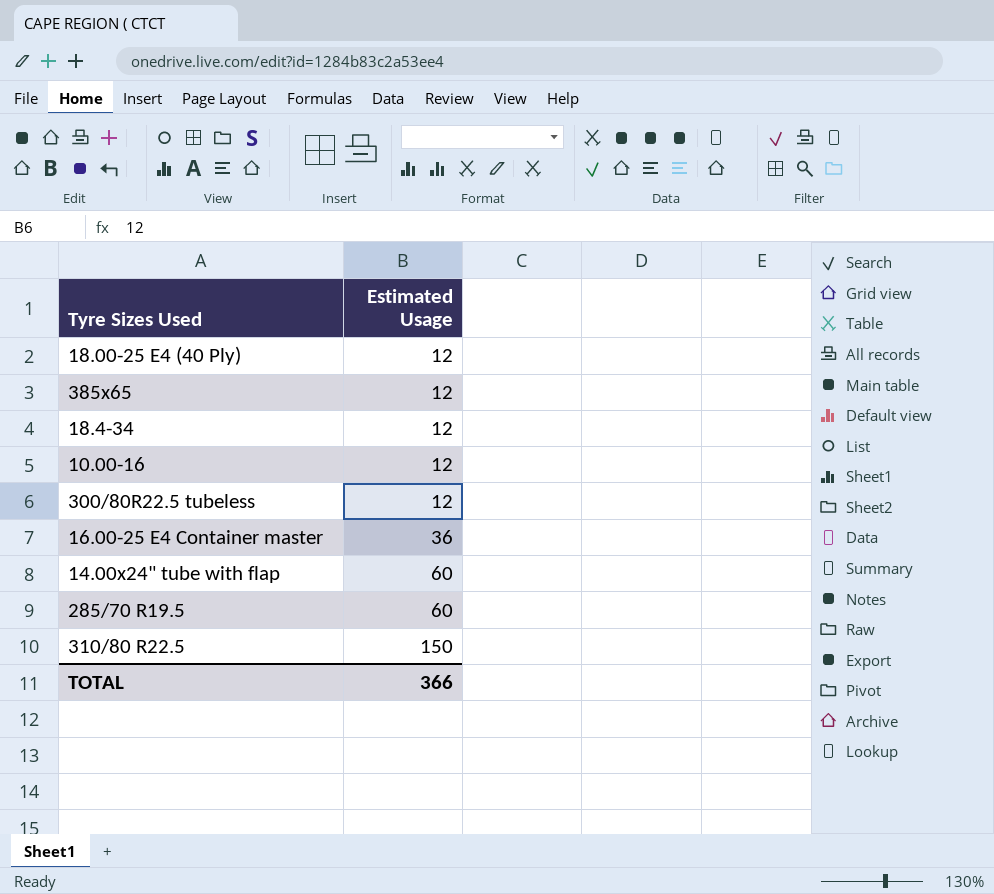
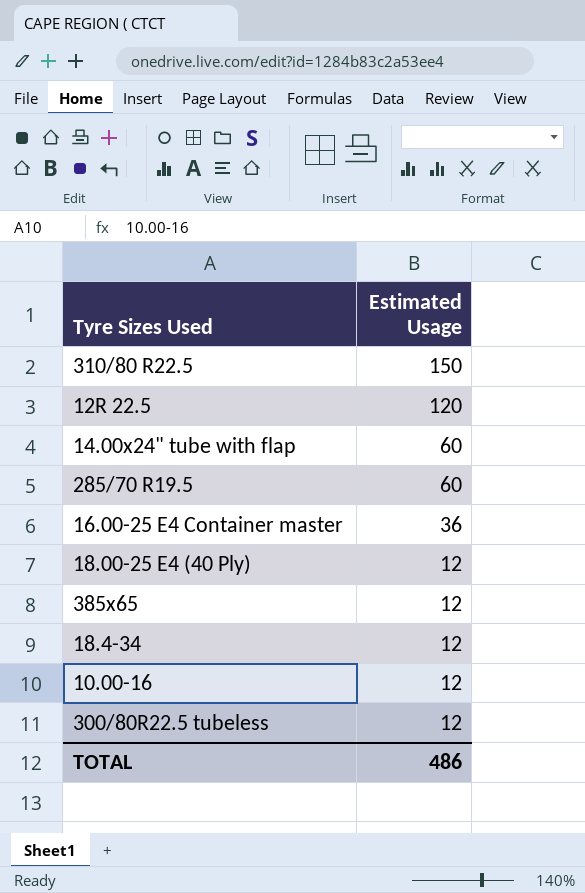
row order: Estimated Usage ascending -> Estimated Usage descending
row 12R 22.5: none -> 120
TOTAL | Estimated Usage: 366 -> 486

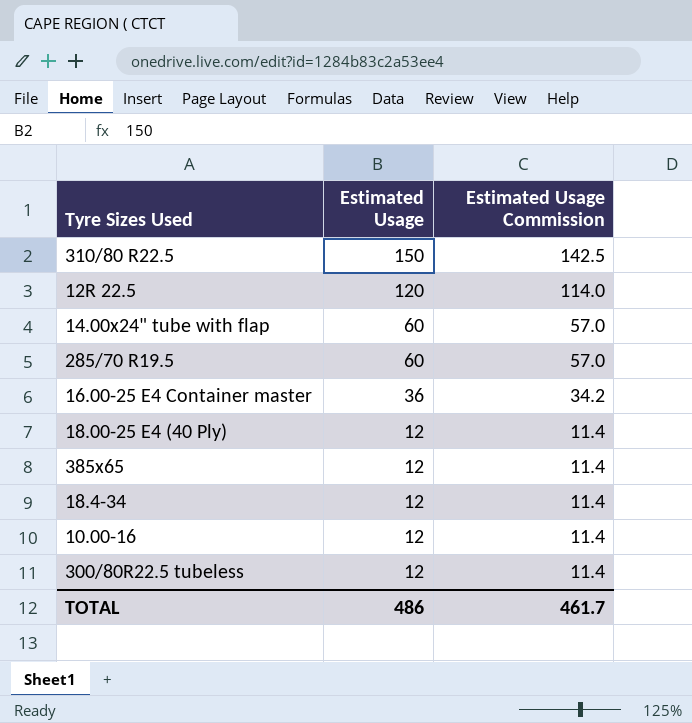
column Estimated Usage Commission | formula: none -> [Estimated Usage] * 0.95

